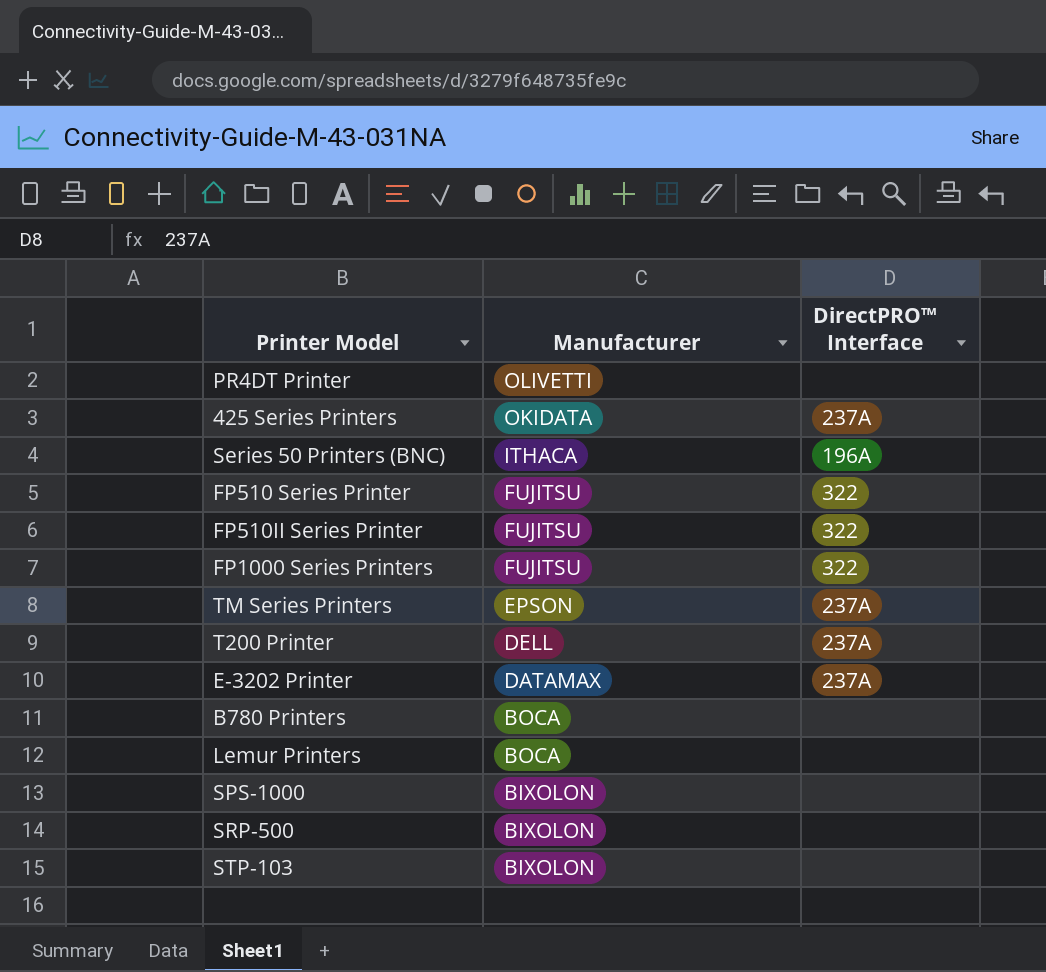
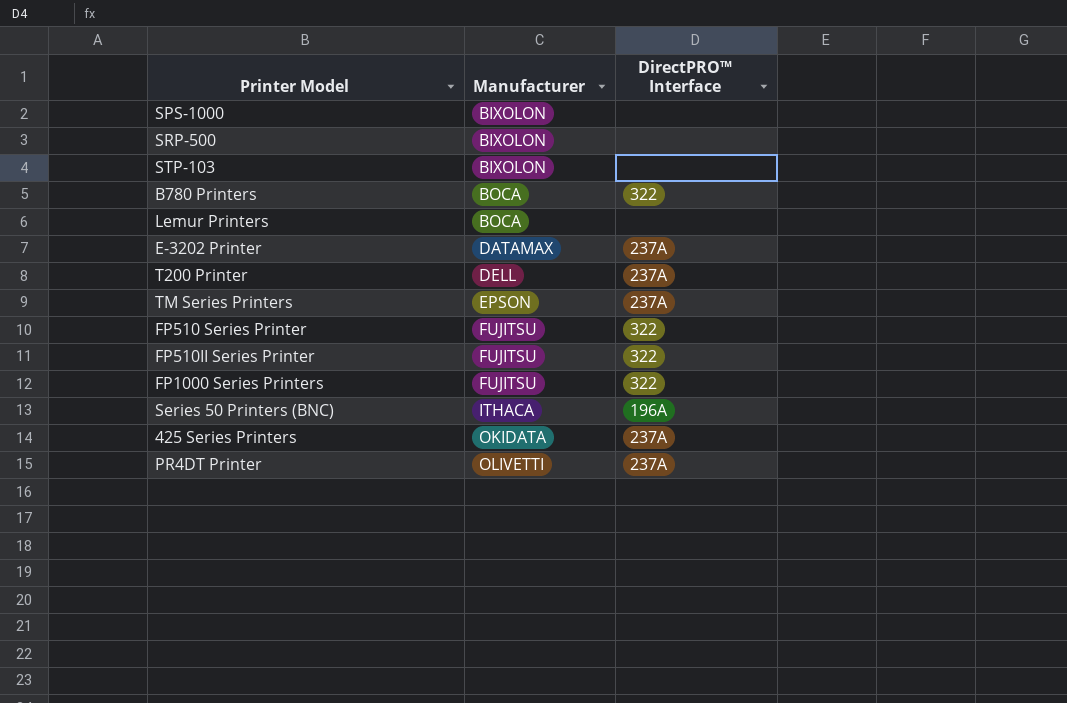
row order: Manufacturer descending -> Manufacturer ascending
B780 Printers | DirectPRO™ Interface: none -> 322
PR4DT Printer | DirectPRO™ Interface: none -> 237A

